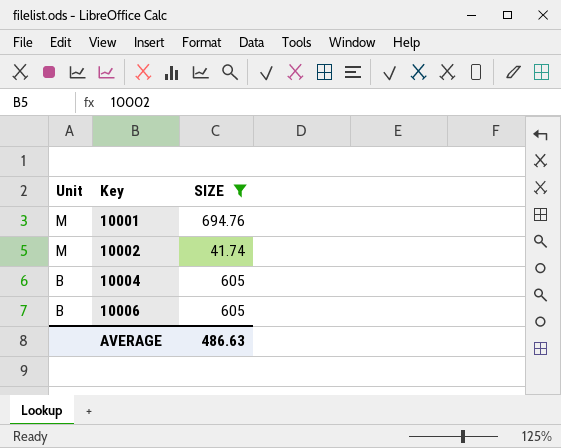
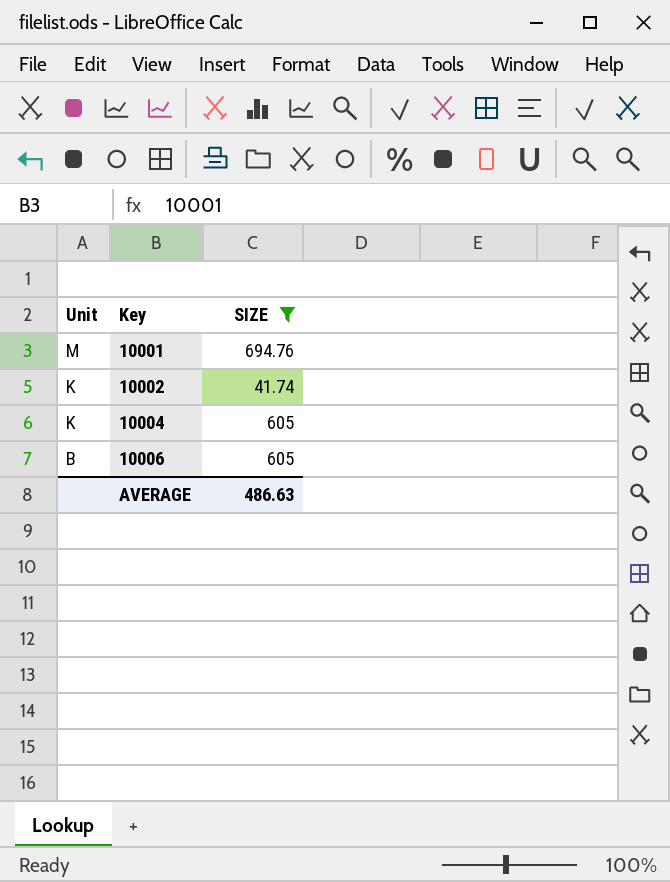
10002 | Unit: M -> K
10004 | Unit: B -> K

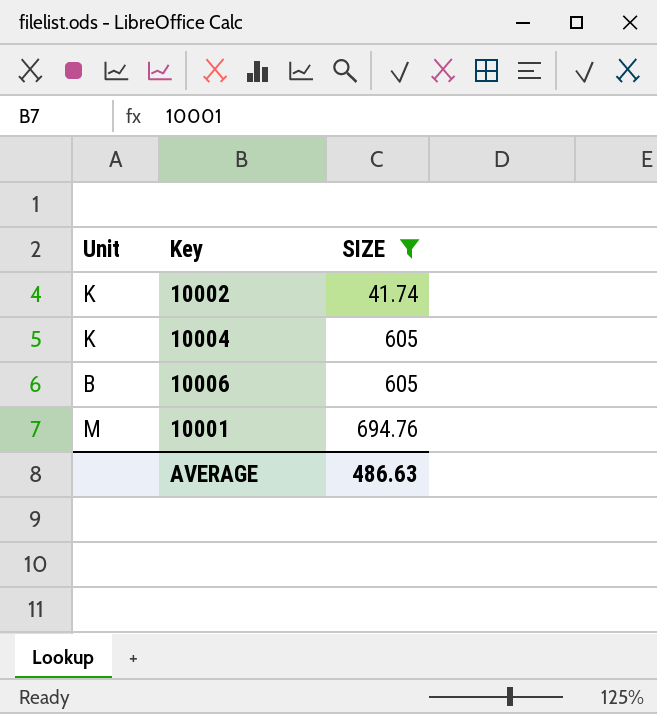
row order: Unit descending -> SIZE ascending

